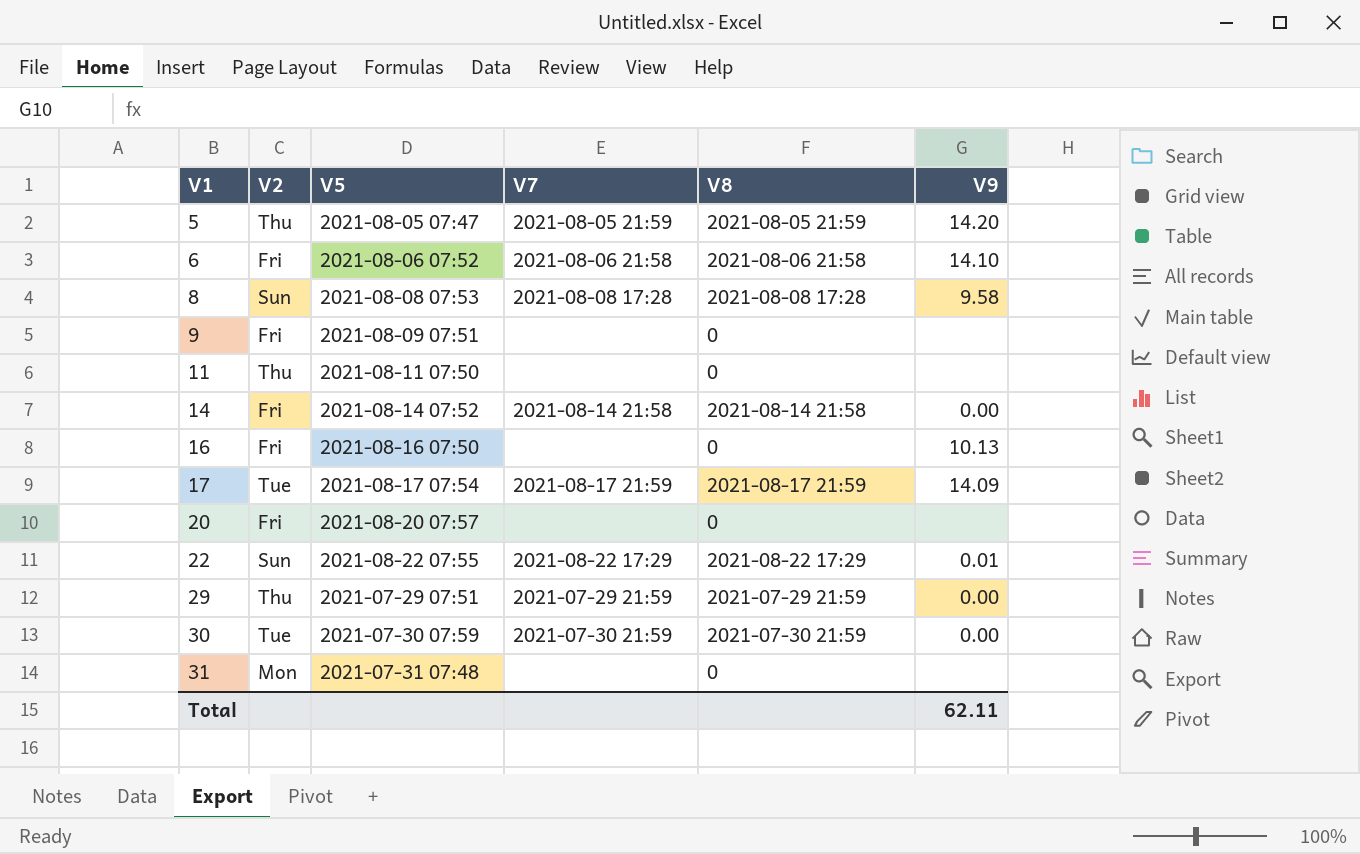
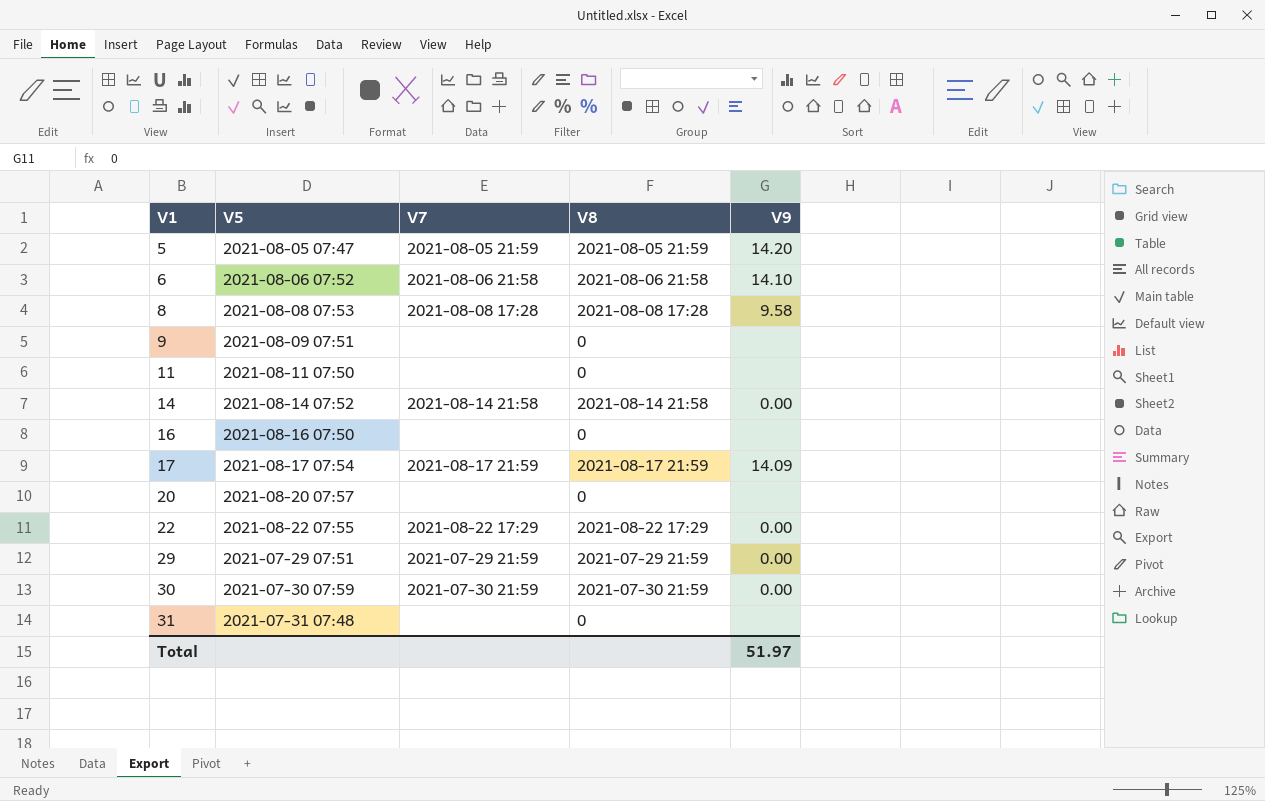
column V2 | position: 2 -> none
16 | V9: 10.13 -> none
22 | V9: 0.01 -> 0.00
Total | V9: 62.11 -> 51.97

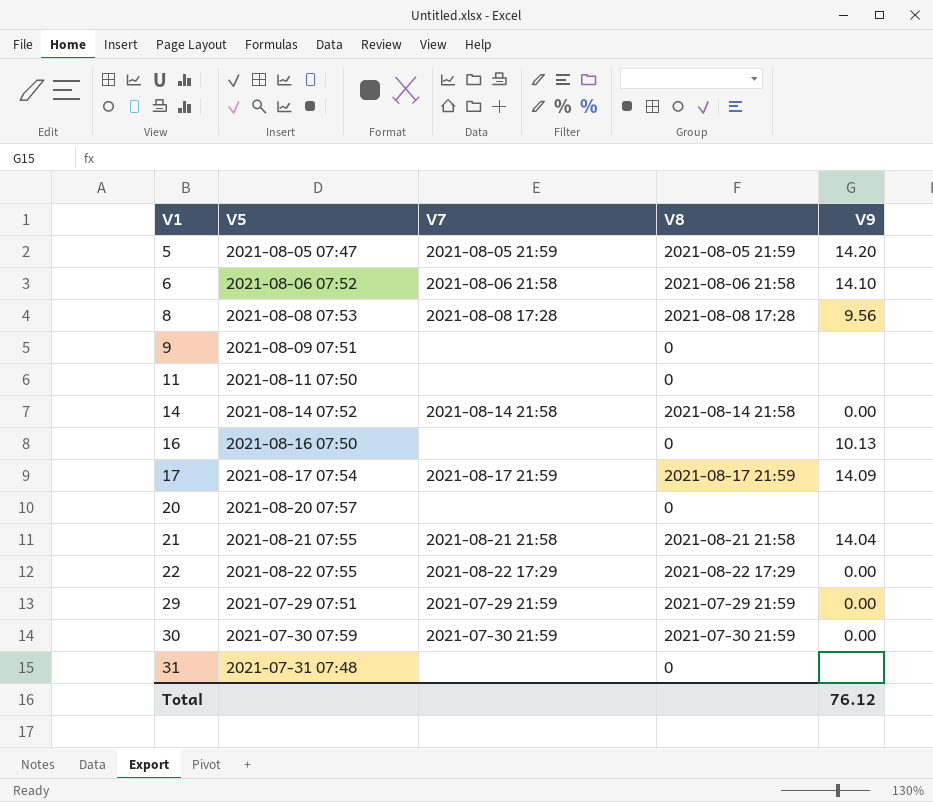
8 | V9: 9.58 -> 9.56
16 | V9: none -> 10.13
row 21: none -> 2021-08-21 07:55 | 2021-08-21 21:58 | 2021-08-21 21:58 | 14.04
Total | V9: 51.97 -> 76.12

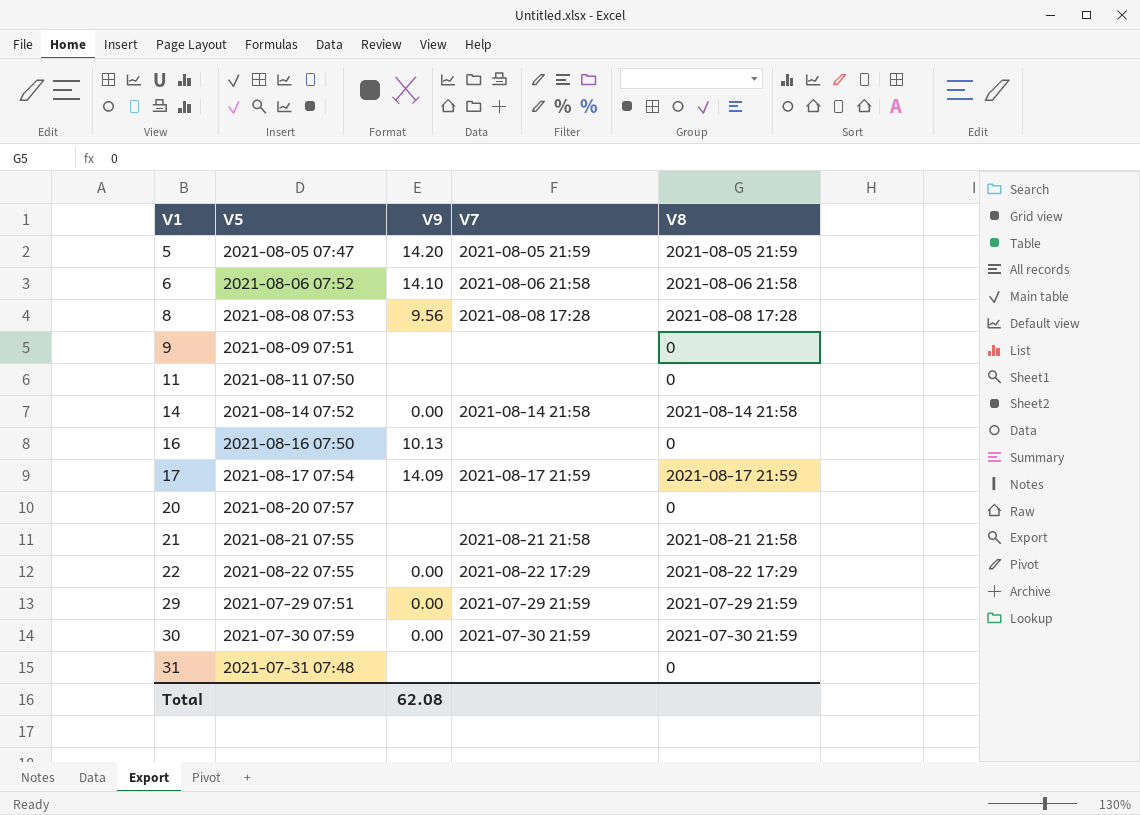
column V9 | position: 5 -> 3
21 | V9: 14.04 -> none
Total | V9: 76.12 -> 62.08

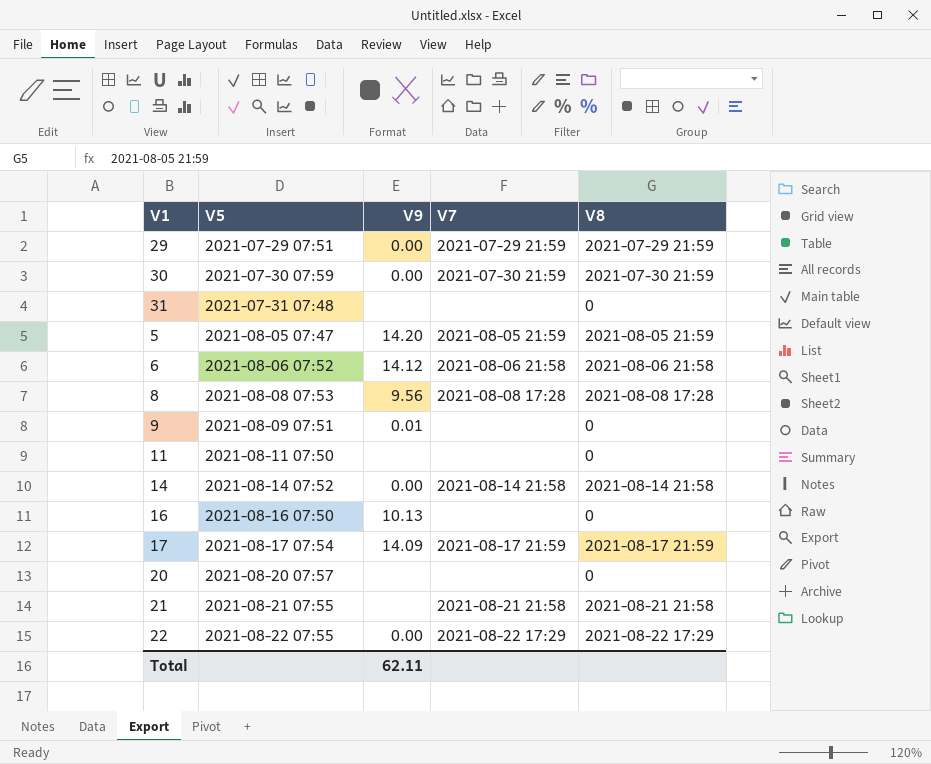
row order: V1 ascending -> V5 ascending
6 | V9: 14.10 -> 14.12
9 | V9: none -> 0.01
Total | V9: 62.08 -> 62.11

